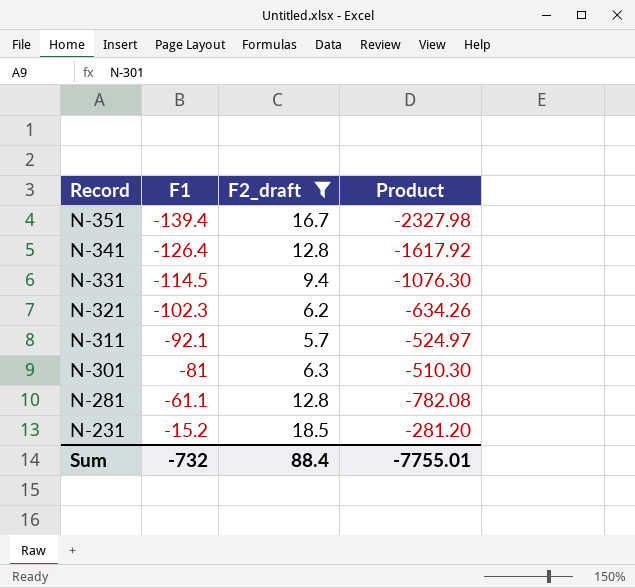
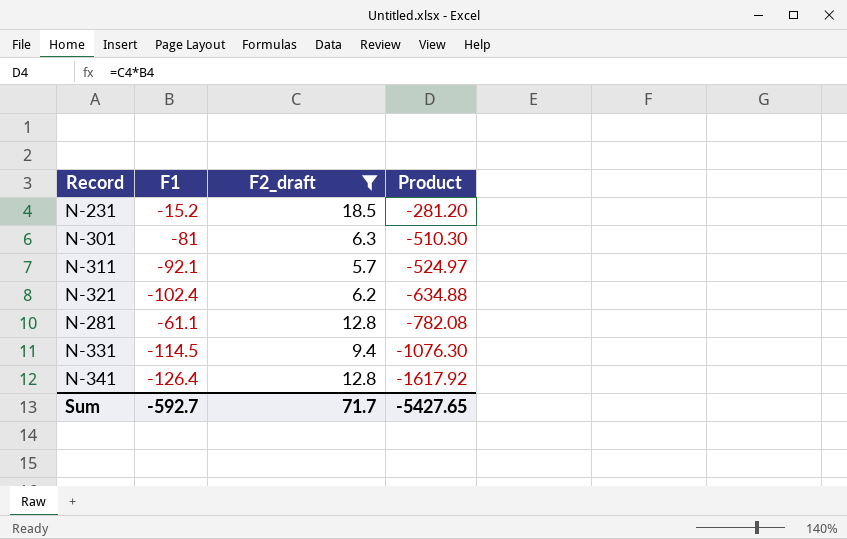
row order: Record descending -> Product descending
row N-351: -139.4 | 16.7 | -2327.98 -> none
N-321 | F1: -102.3 -> -102.4
N-321 | Product: -634.26 -> -634.88
Sum | F1: -732 -> -592.7
Sum | F2_draft: 88.4 -> 71.7
Sum | Product: -7755.01 -> -5427.65

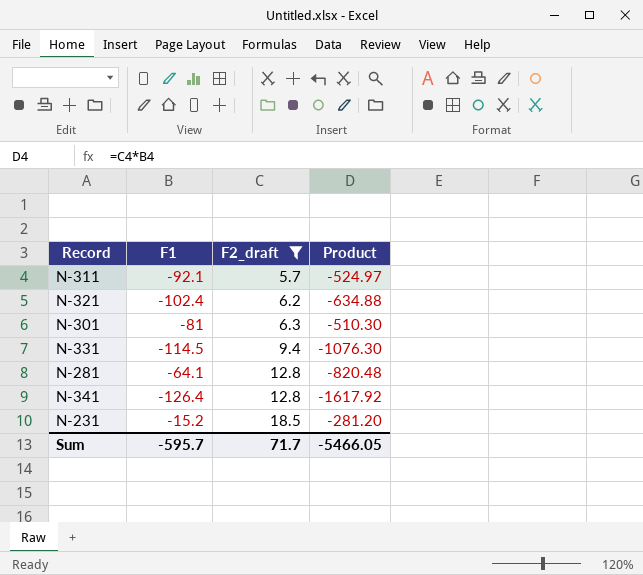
row order: Product descending -> F2_draft ascending
N-281 | F1: -61.1 -> -64.1
N-281 | Product: -782.08 -> -820.48
Sum | F1: -592.7 -> -595.7
Sum | Product: -5427.65 -> -5466.05

